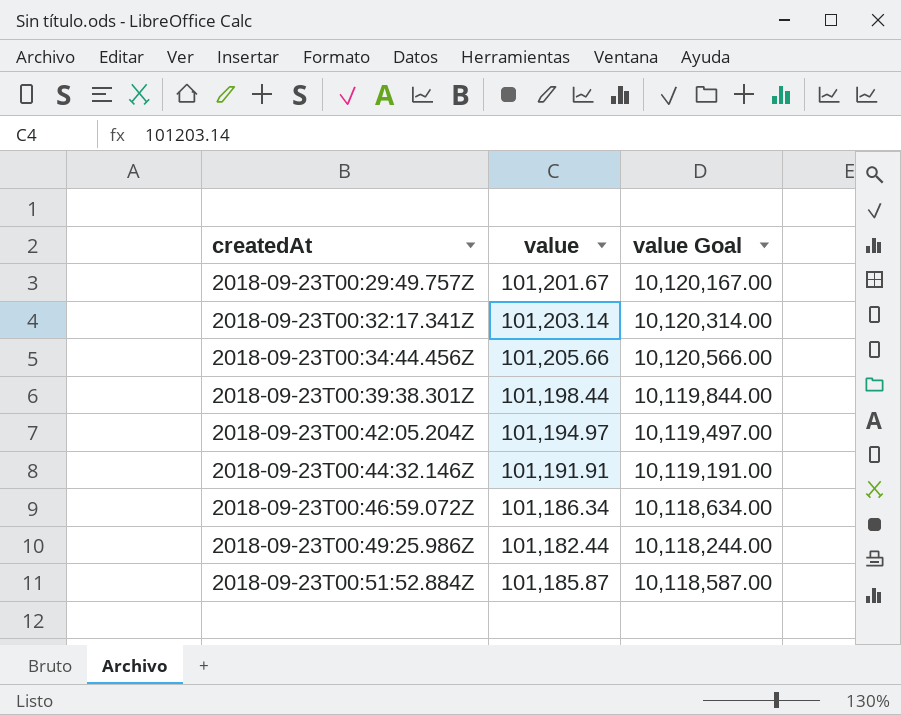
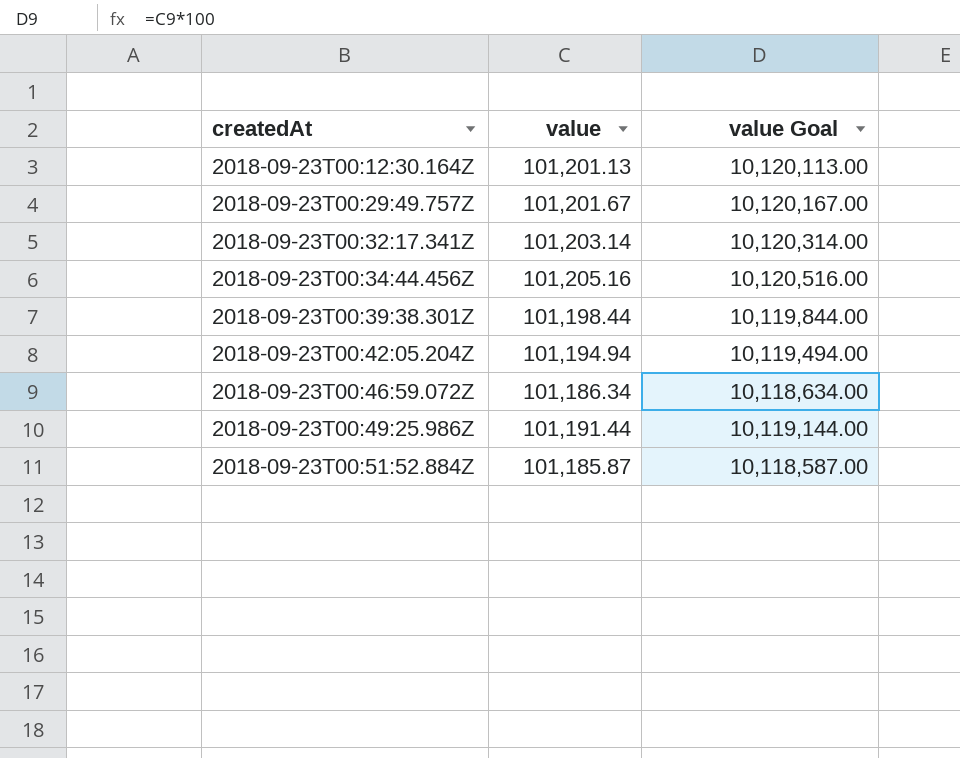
row 2018-09-23T00:44:32.146Z: 101,191.91 | 10,119,191.00 -> none
row 2018-09-23T00:12:30.164Z: none -> 101,201.13 | 10,120,113.00
2018-09-23T00:34:44.456Z | value: 101,205.66 -> 101,205.16
2018-09-23T00:34:44.456Z | value Goal: 10,120,566.00 -> 10,120,516.00
2018-09-23T00:42:05.204Z | value: 101,194.97 -> 101,194.94
2018-09-23T00:42:05.204Z | value Goal: 10,119,497.00 -> 10,119,494.00
2018-09-23T00:49:25.986Z | value: 101,182.44 -> 101,191.44
2018-09-23T00:49:25.986Z | value Goal: 10,118,244.00 -> 10,119,144.00

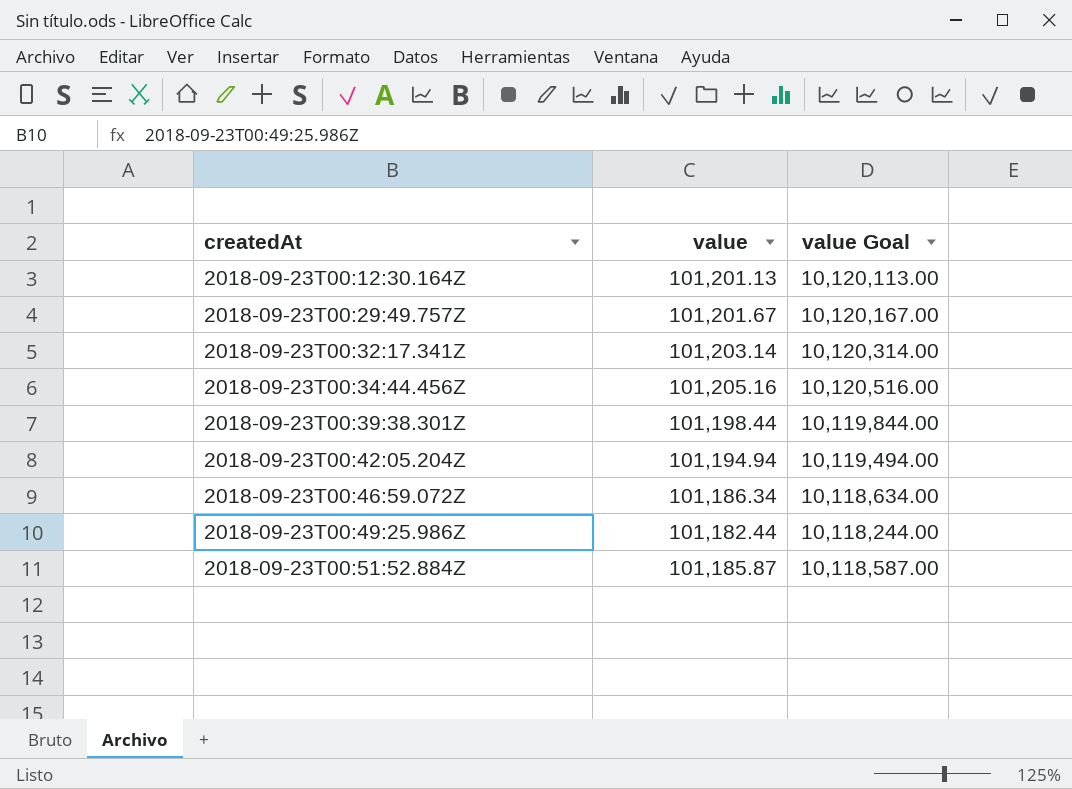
2018-09-23T00:49:25.986Z | value: 101,191.44 -> 101,182.44
2018-09-23T00:49:25.986Z | value Goal: 10,119,144.00 -> 10,118,244.00

